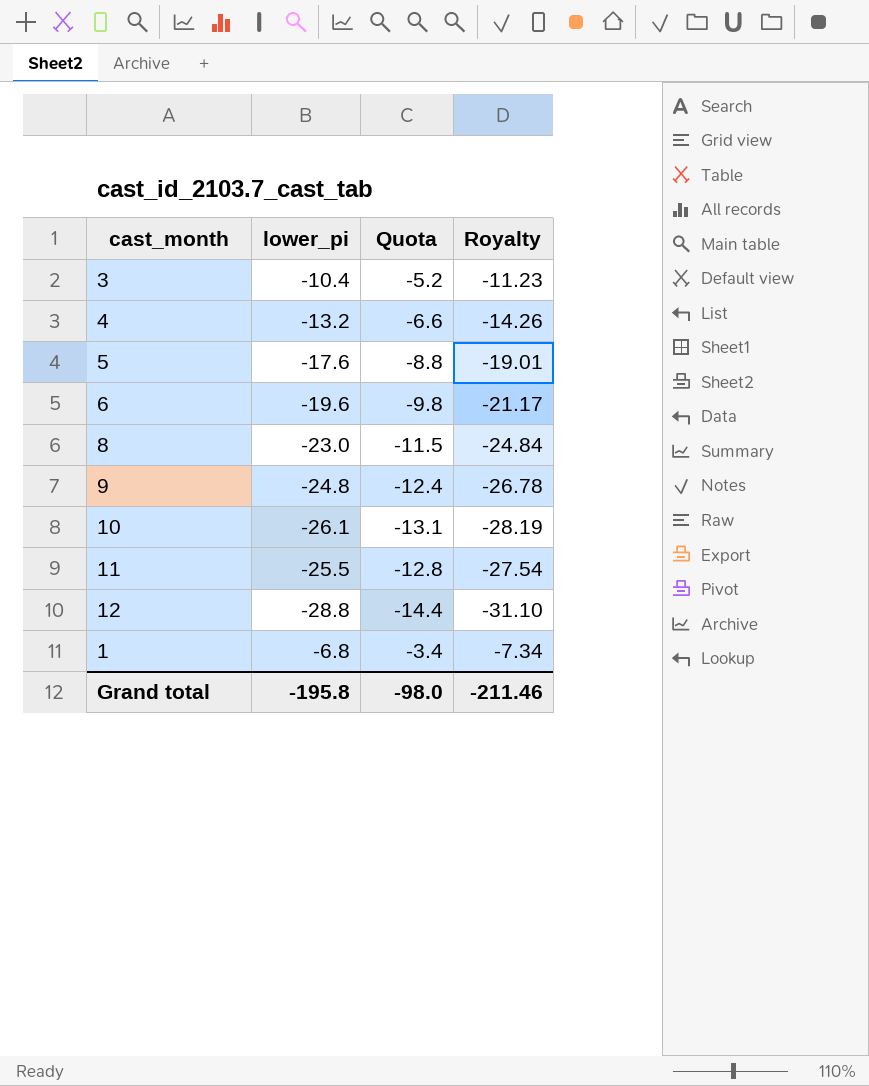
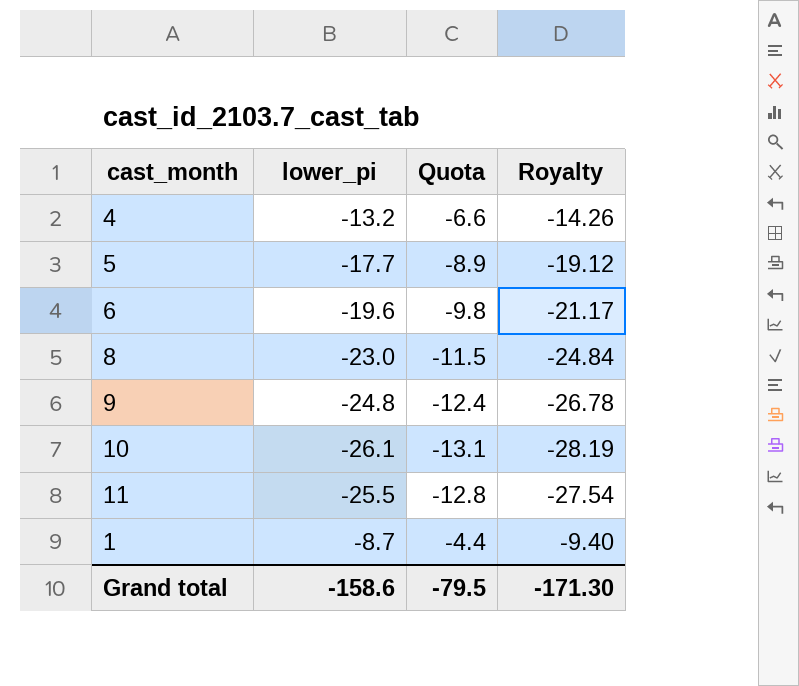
row 3: -10.4 | -5.2 | -11.23 -> none
row 12: -28.8 | -14.4 | -31.10 -> none
5 | lower_pi: -17.6 -> -17.7
5 | Quota: -8.8 -> -8.9
5 | Royalty: -19.01 -> -19.12
1 | lower_pi: -6.8 -> -8.7
1 | Quota: -3.4 -> -4.4
1 | Royalty: -7.34 -> -9.40
Grand total | lower_pi: -195.8 -> -158.6
Grand total | Quota: -98.0 -> -79.5
Grand total | Royalty: -211.46 -> -171.30

